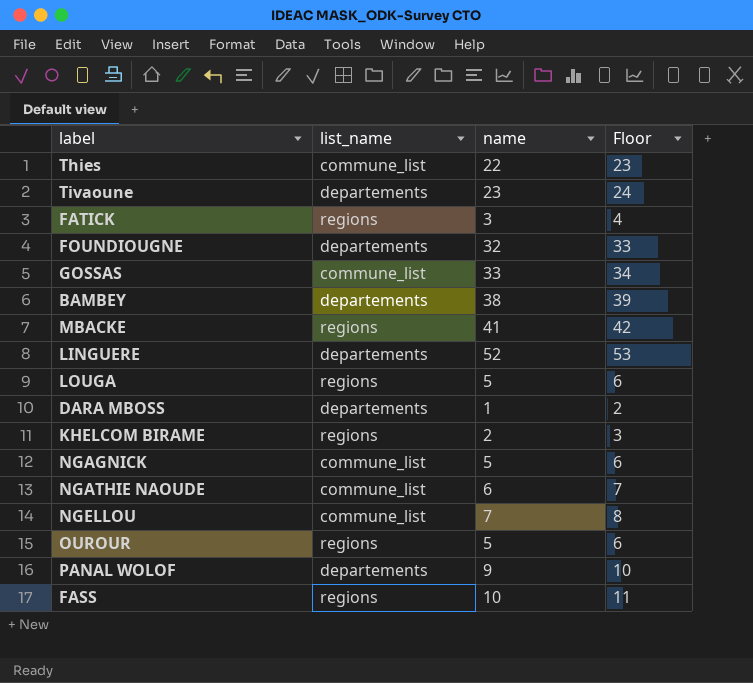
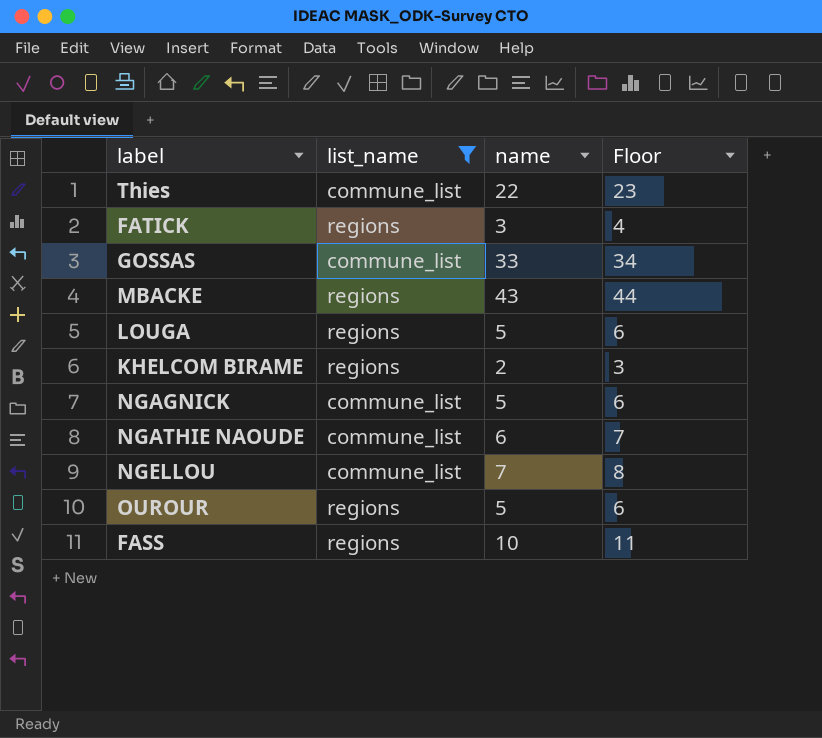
filter: none -> list_name != departements
MBACKE | name: 41 -> 43
MBACKE | Floor: 42 -> 44

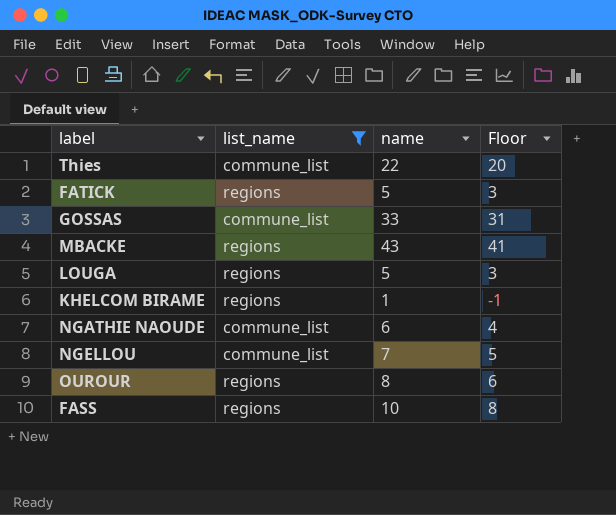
column Floor | formula: [name] + 1 -> [name] - 2
row NGAGNICK: commune_list | 5 | 6 -> none
FATICK | name: 3 -> 5
KHELCOM BIRAME | name: 2 -> 1
OUROUR | name: 5 -> 8

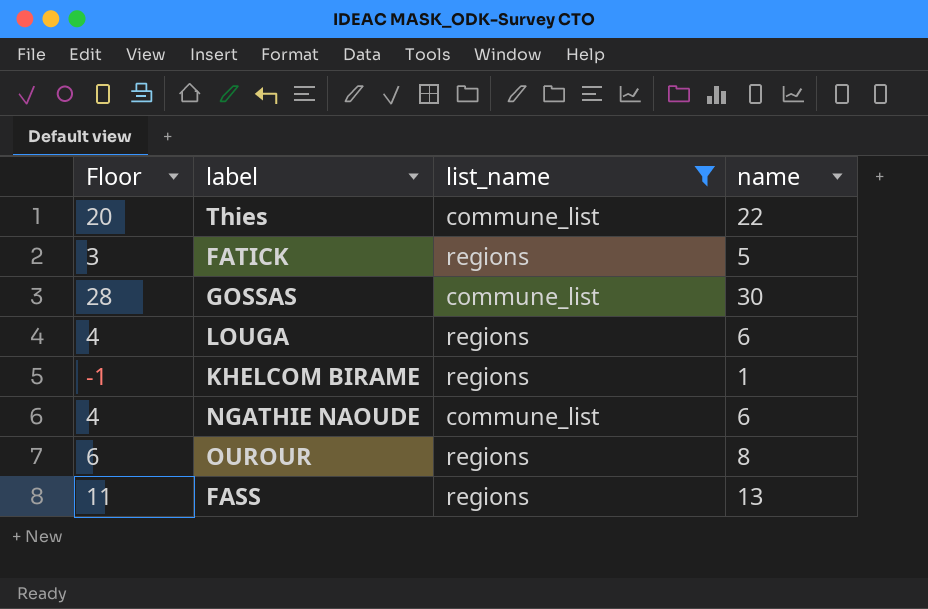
column Floor | position: 4 -> 1
row MBACKE: regions | 43 | 41 -> none
row NGELLOU: commune_list | 7 | 5 -> none
GOSSAS | Floor: 31 -> 28
GOSSAS | name: 33 -> 30
LOUGA | Floor: 3 -> 4
LOUGA | name: 5 -> 6
FASS | Floor: 8 -> 11
FASS | name: 10 -> 13

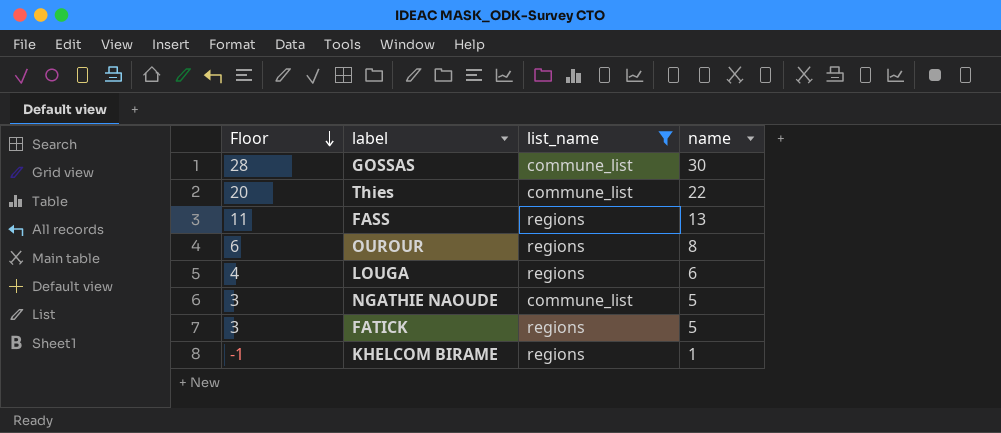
row order: none -> Floor descending
NGATHIE NAOUDE | Floor: 4 -> 3
NGATHIE NAOUDE | name: 6 -> 5

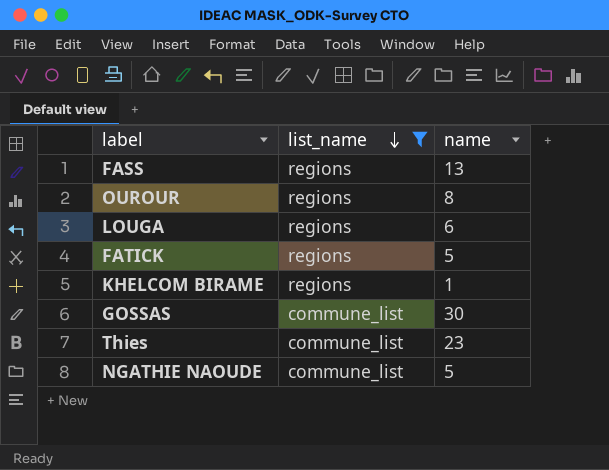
row order: Floor descending -> list_name descending
column Floor | formula: [name] - 2 -> none
Thies | name: 22 -> 23

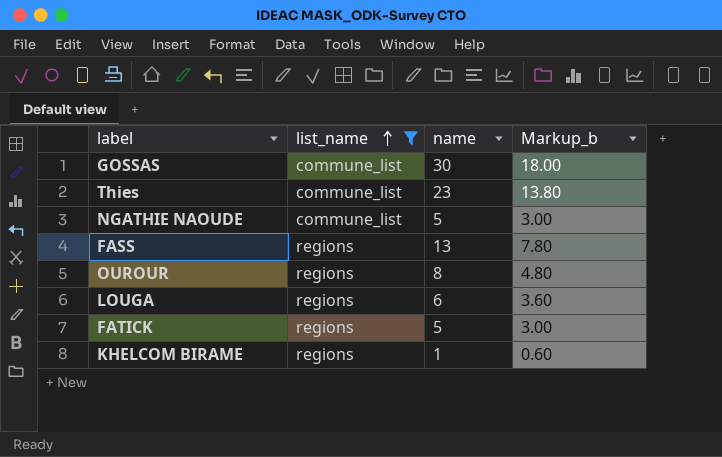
row order: list_name descending -> list_name ascending
column Markup_b | formula: none -> [name] * 0.6

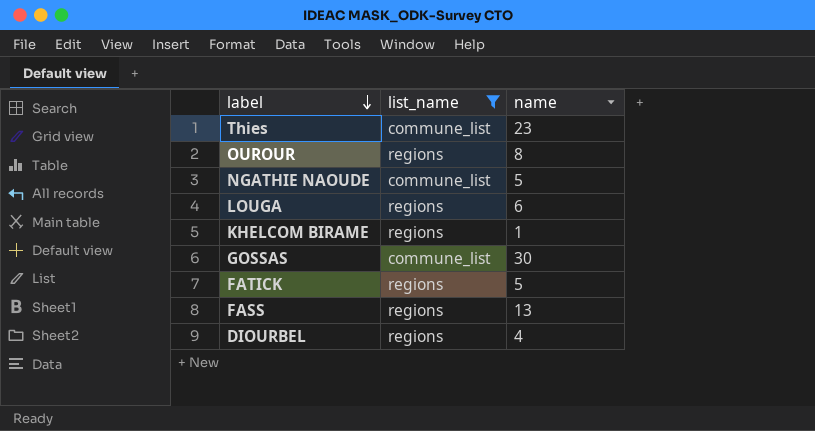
row order: list_name ascending -> label descending
column Markup_b | formula: [name] * 0.6 -> none
row DIOURBEL: none -> regions | 4

